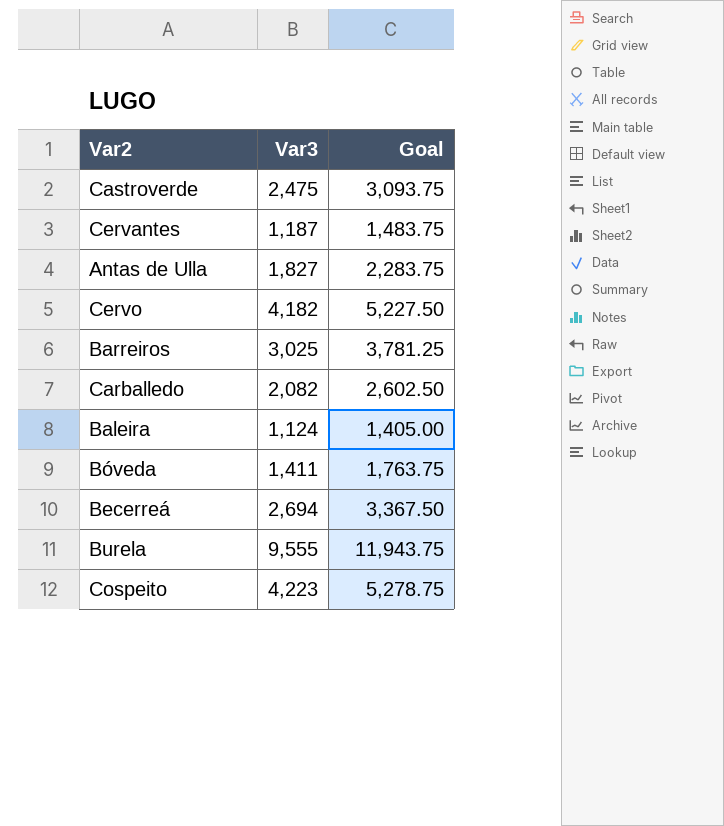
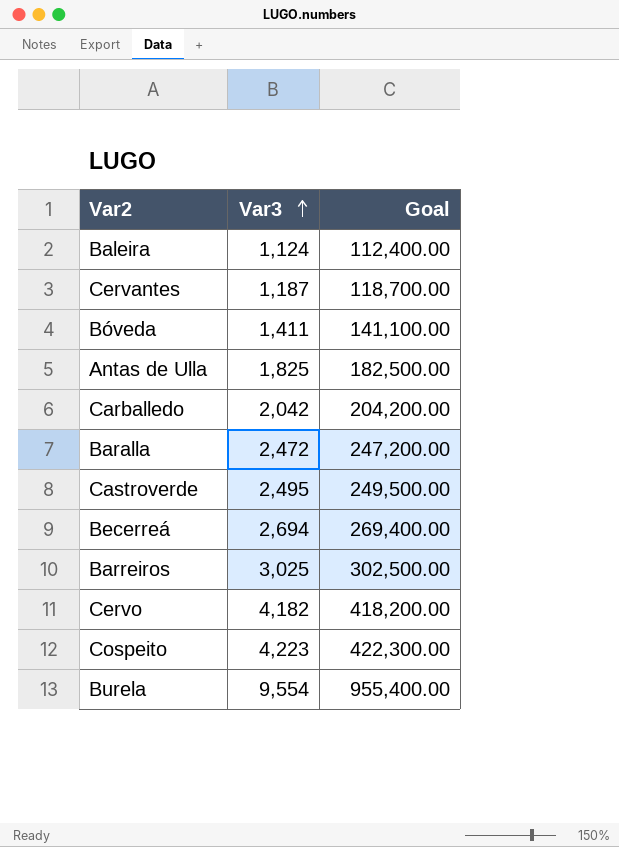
row order: none -> Var3 ascending
column Goal | formula: [Var3] * 1.25 -> [Var3] * 100
Antas de Ulla | Var3: 1,827 -> 1,825
Carballedo | Var3: 2,082 -> 2,042
row Baralla: none -> 2,472 | 247,200.00
Castroverde | Var3: 2,475 -> 2,495
Burela | Var3: 9,555 -> 9,554

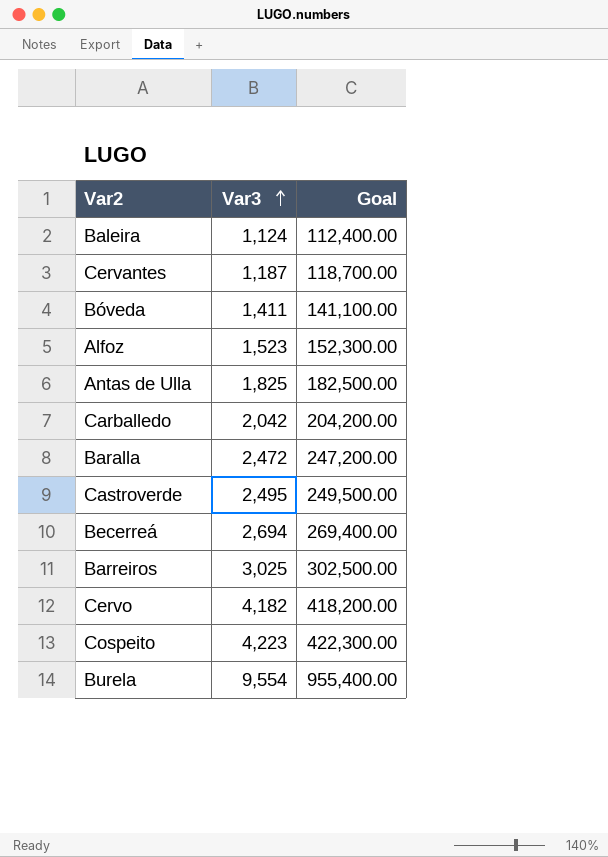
row Alfoz: none -> 1,523 | 152,300.00

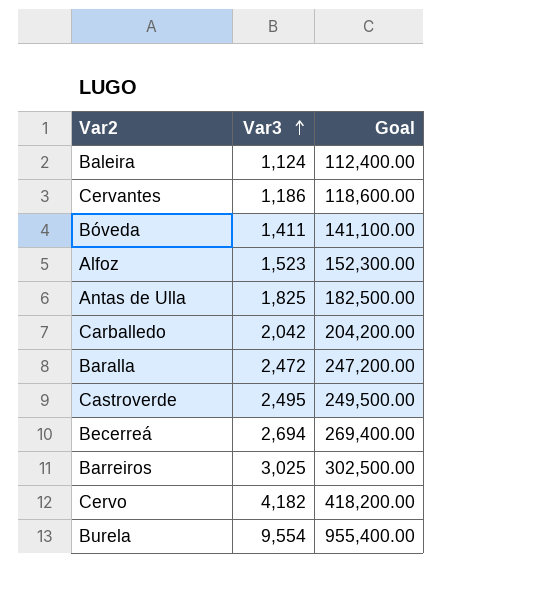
row Cospeito: 4,223 | 422,300.00 -> none
Cervantes | Var3: 1,187 -> 1,186
Cervantes | Goal: 118,700.00 -> 118,600.00

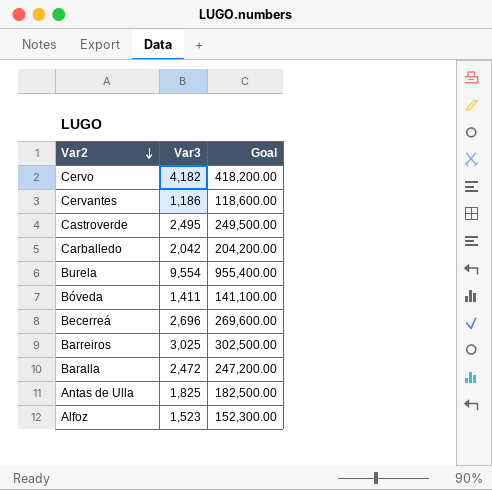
row order: Var3 ascending -> Var2 descending
row Baleira: 1,124 | 112,400.00 -> none
Becerreá | Var3: 2,694 -> 2,696
Becerreá | Goal: 269,400.00 -> 269,600.00

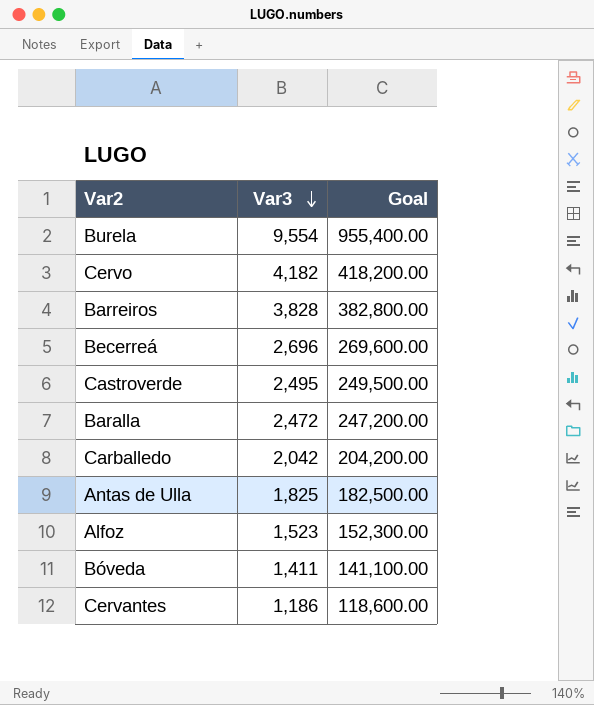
row order: Var2 descending -> Var3 descending
Barreiros | Var3: 3,025 -> 3,828
Barreiros | Goal: 302,500.00 -> 382,800.00

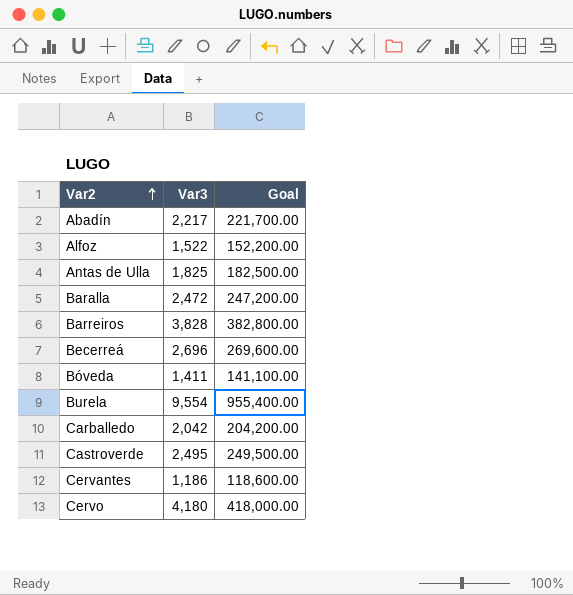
row order: Var3 descending -> Var2 ascending
row Abadín: none -> 2,217 | 221,700.00
Alfoz | Var3: 1,523 -> 1,522
Alfoz | Goal: 152,300.00 -> 152,200.00
Cervo | Var3: 4,182 -> 4,180
Cervo | Goal: 418,200.00 -> 418,000.00

